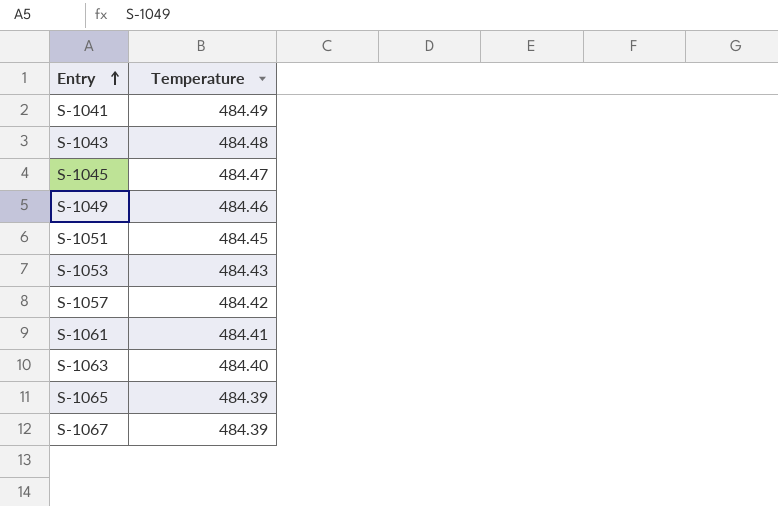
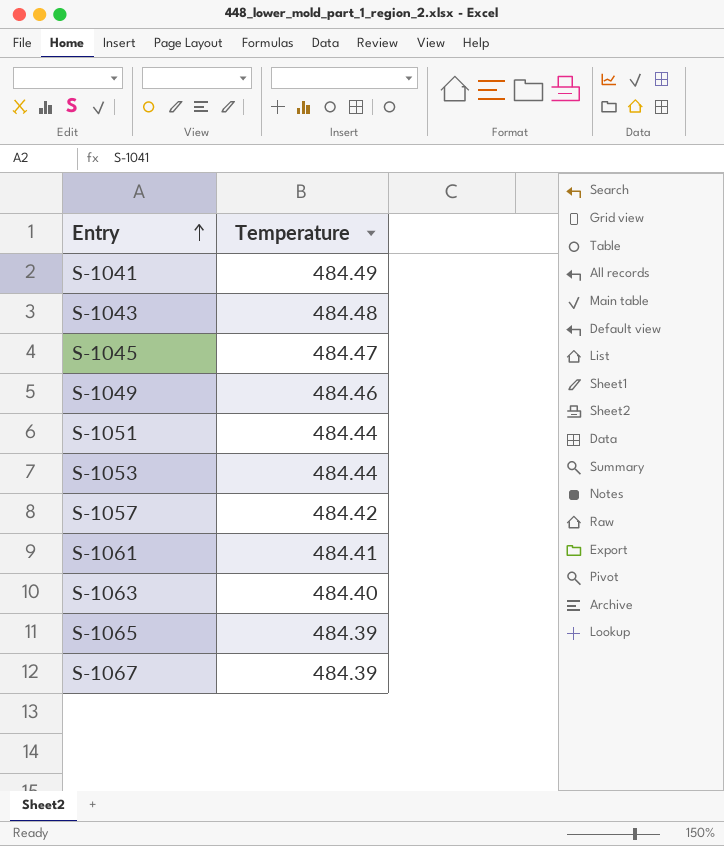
S-1051 | Temperature: 484.45 -> 484.44
S-1053 | Temperature: 484.43 -> 484.44

